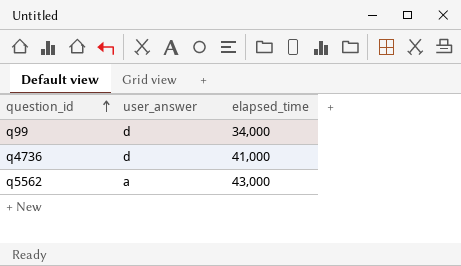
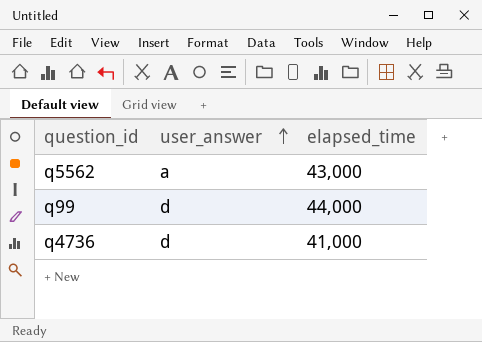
row order: question_id ascending -> user_answer ascending
q99 | elapsed_time: 34,000 -> 44,000

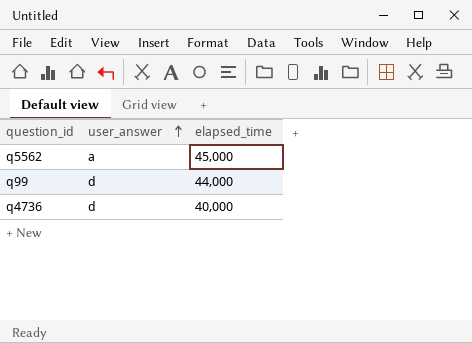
q5562 | elapsed_time: 43,000 -> 45,000
q4736 | elapsed_time: 41,000 -> 40,000

